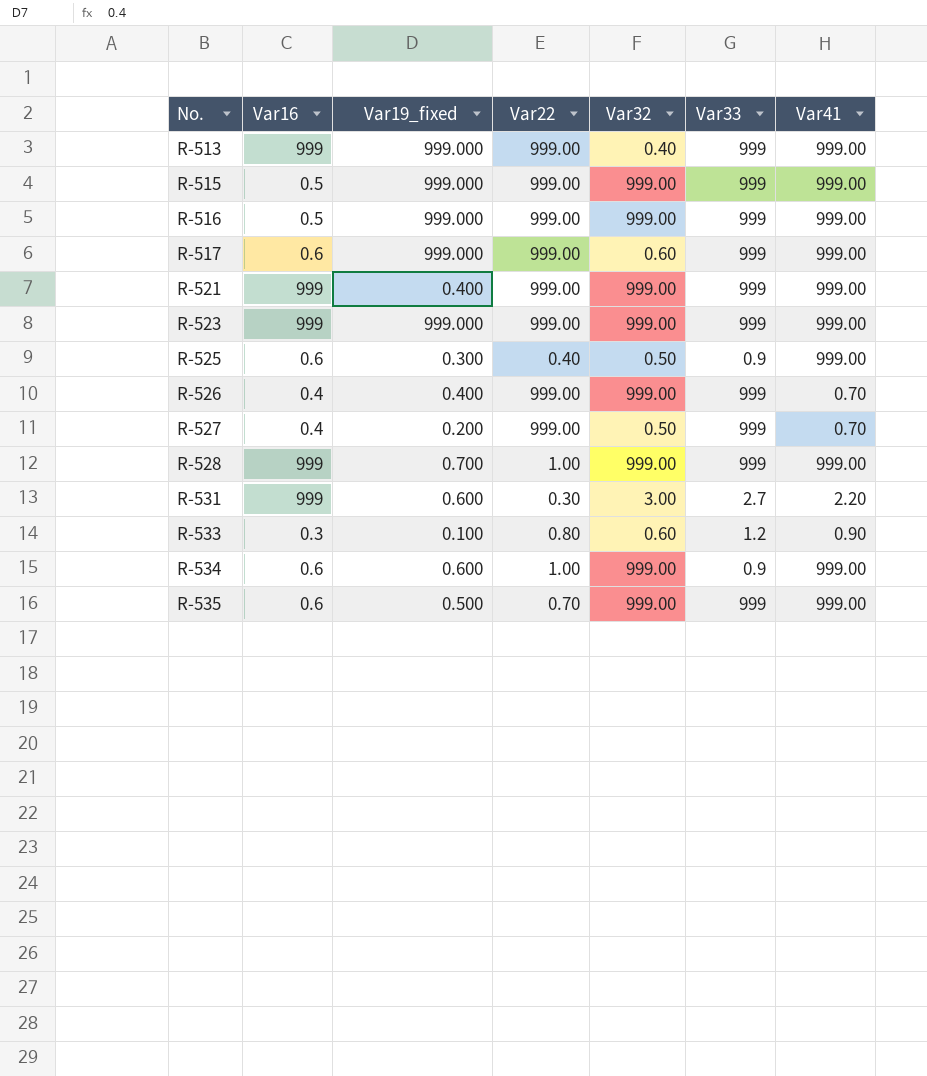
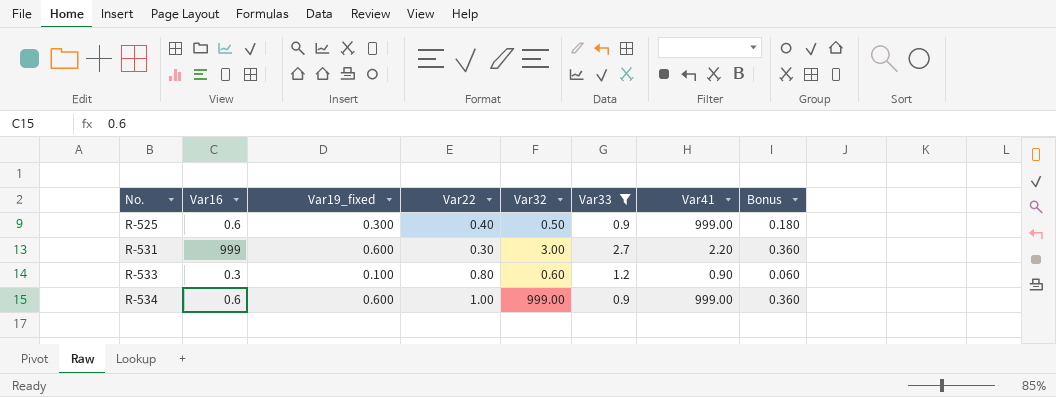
filter: none -> Var33 != 999
column Bonus | formula: none -> [Var19_fixed] * 0.6

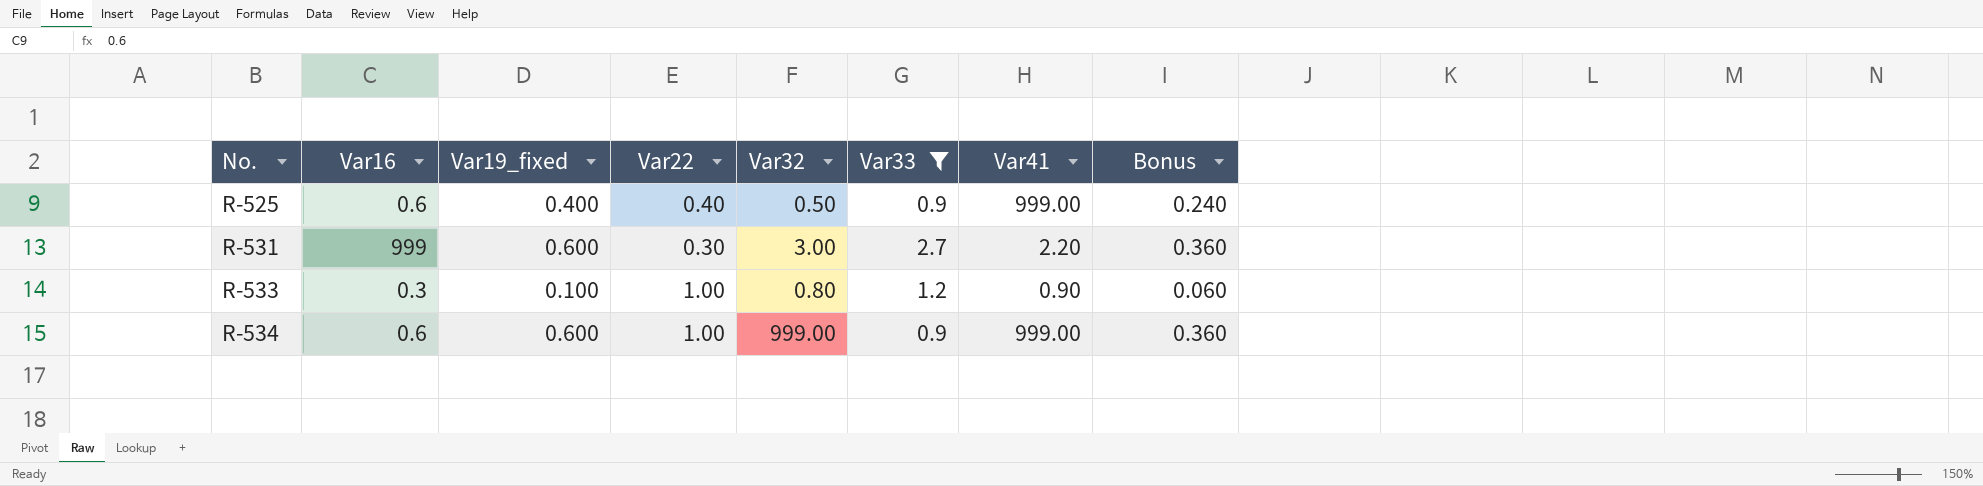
R-525 | Var19_fixed: 0.300 -> 0.400
R-525 | Bonus: 0.180 -> 0.240
R-533 | Var22: 0.80 -> 1.00
R-533 | Var32: 0.60 -> 0.80

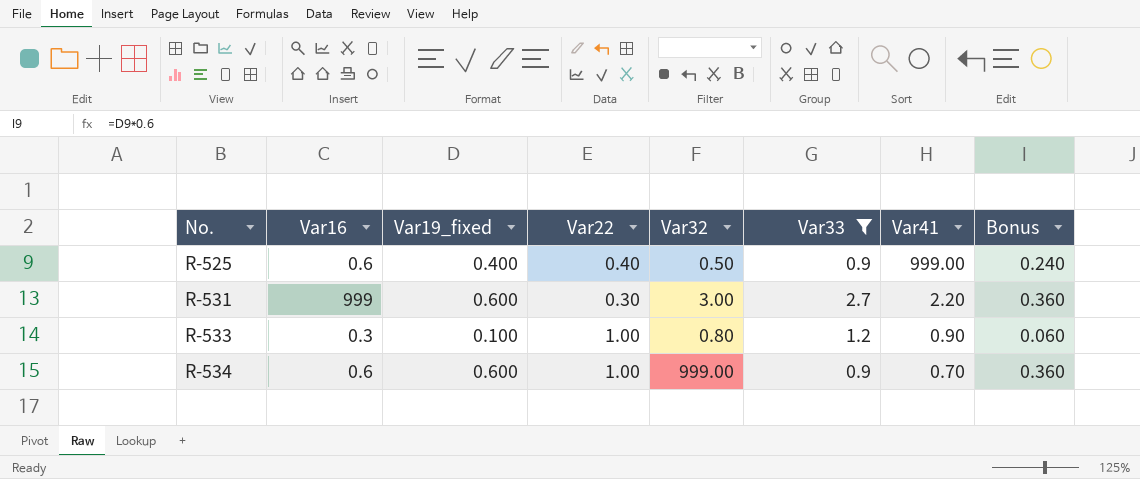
R-534 | Var41: 999.00 -> 0.70

